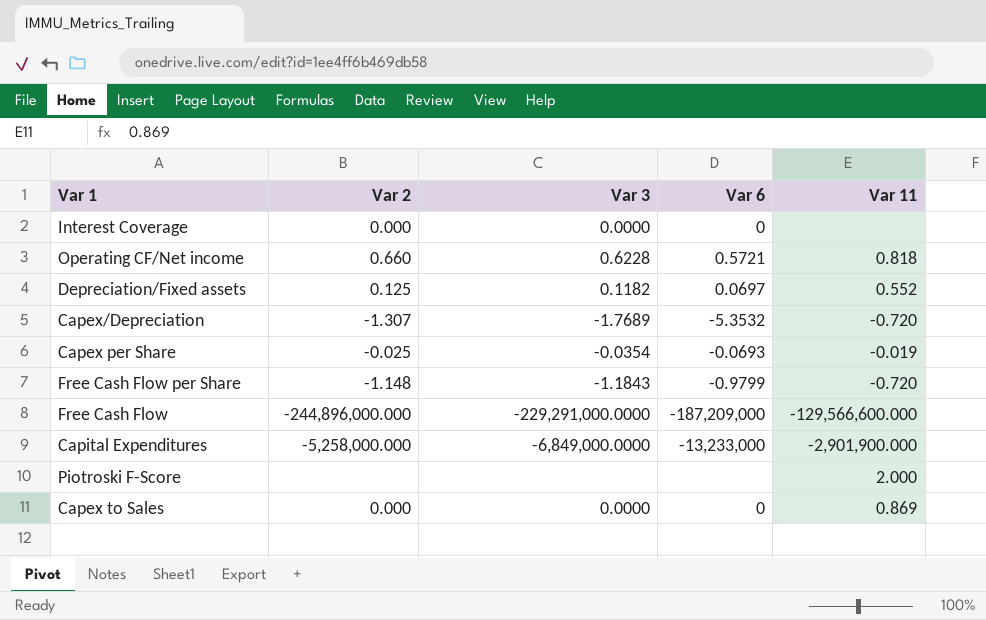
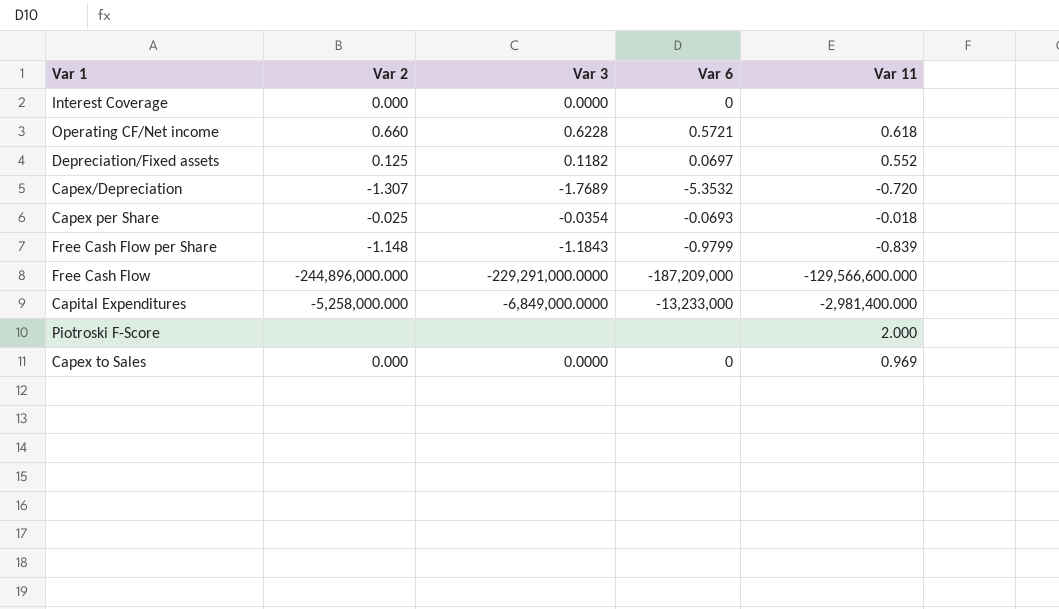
Operating CF/Net income | Var 11: 0.818 -> 0.618
Capex per Share | Var 11: -0.019 -> -0.018
Free Cash Flow per Share | Var 11: -0.720 -> -0.839
Capital Expenditures | Var 11: -2,901,900.000 -> -2,981,400.000
Capex to Sales | Var 11: 0.869 -> 0.969

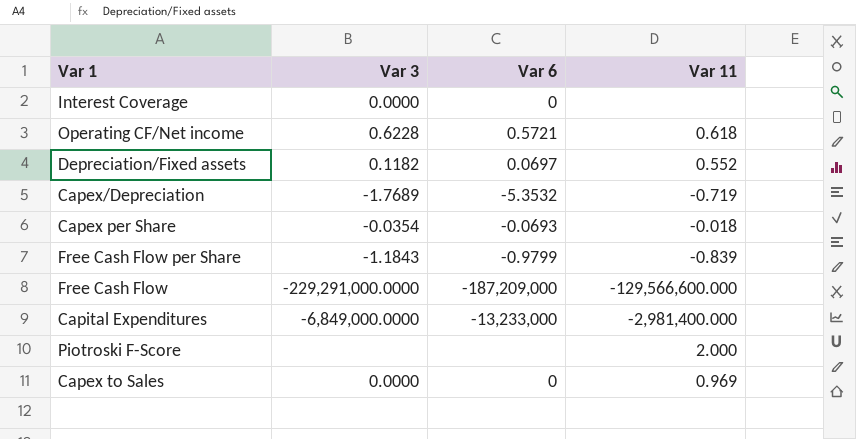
column Var 2 | position: 2 -> none
Capex/Depreciation | Var 11: -0.720 -> -0.719

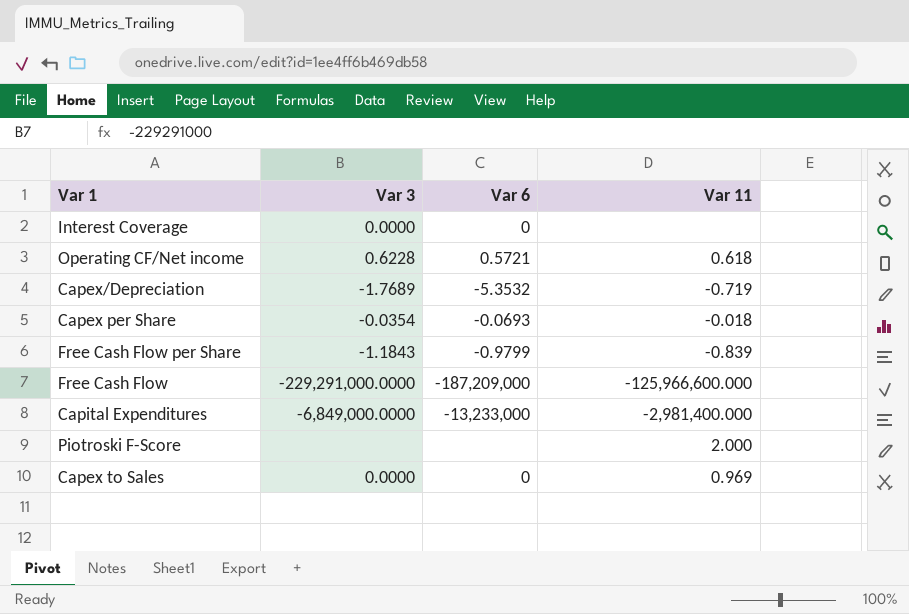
row Depreciation/Fixed assets: 0.1182 | 0.0697 | 0.552 -> none
Free Cash Flow | Var 11: -129,566,600.000 -> -125,966,600.000

